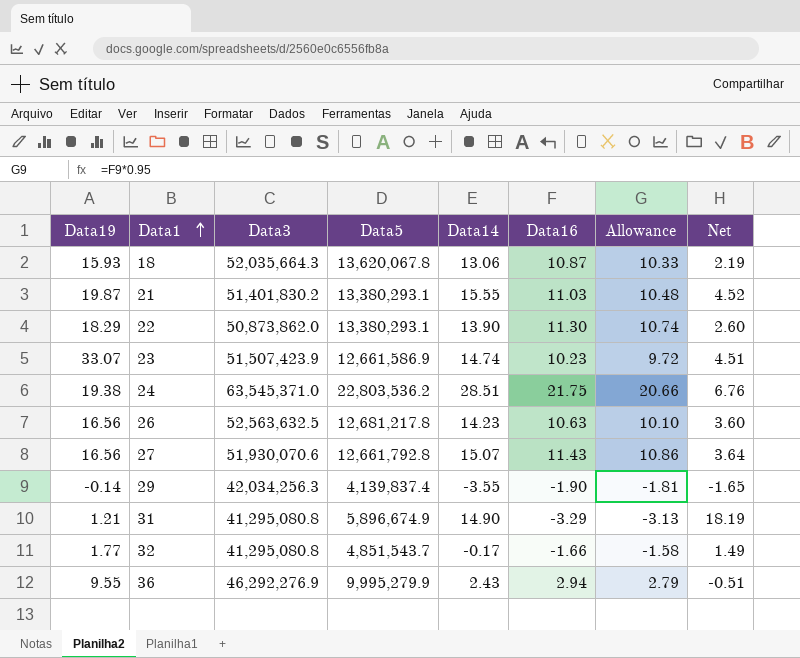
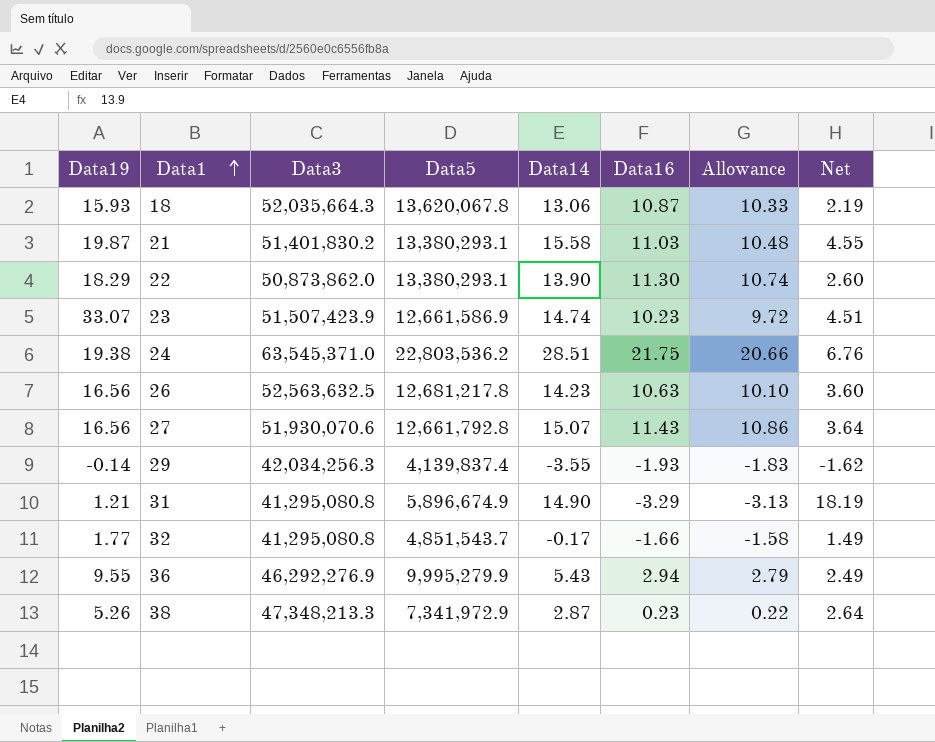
21 | Data14: 15.55 -> 15.58
21 | Net: 4.52 -> 4.55
29 | Data16: -1.90 -> -1.93
29 | Allowance: -1.81 -> -1.83
29 | Net: -1.65 -> -1.62
36 | Data14: 2.43 -> 5.43
36 | Net: -0.51 -> 2.49
row 38: none -> 5.26 | 47,348,213.3 | 7,341,972.9 | 2.87 | 0.23 | 0.22 | 2.64

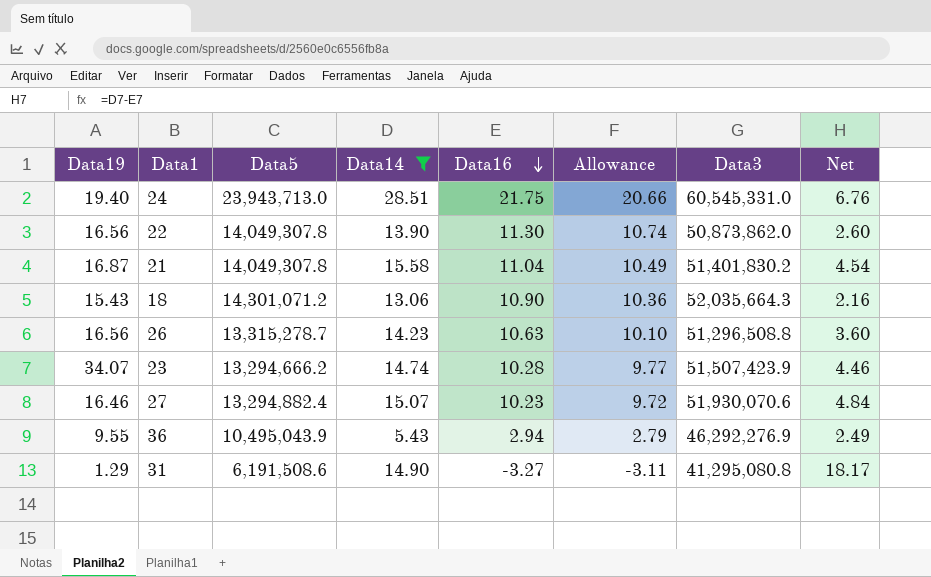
filter: none -> Data14 >= 5.43
row order: Data1 ascending -> Data16 descending
column Data3 | position: 3 -> 7
24 | Data19: 19.38 -> 19.40
24 | Data5: 22,803,536.2 -> 23,943,713.0
24 | Data3: 63,545,371.0 -> 60,545,331.0
22 | Data19: 18.29 -> 16.56
22 | Data5: 13,380,293.1 -> 14,049,307.8
21 | Data19: 19.87 -> 16.87
21 | Data5: 13,380,293.1 -> 14,049,307.8
21 | Data16: 11.03 -> 11.04
21 | Allowance: 10.48 -> 10.49
21 | Net: 4.55 -> 4.54
18 | Data19: 15.93 -> 15.43
18 | Data5: 13,620,067.8 -> 14,301,071.2
18 | Data16: 10.87 -> 10.90
18 | Allowance: 10.33 -> 10.36
18 | Net: 2.19 -> 2.16
26 | Data5: 12,681,217.8 -> 13,315,278.7
26 | Data3: 52,563,632.5 -> 51,296,508.8
23 | Data19: 33.07 -> 34.07
23 | Data5: 12,661,586.9 -> 13,294,666.2
23 | Data16: 10.23 -> 10.28
23 | Allowance: 9.72 -> 9.77
23 | Net: 4.51 -> 4.46
27 | Data19: 16.56 -> 16.46
27 | Data5: 12,661,792.8 -> 13,294,882.4
27 | Data16: 11.43 -> 10.23
27 | Allowance: 10.86 -> 9.72
27 | Net: 3.64 -> 4.84
36 | Data5: 9,995,279.9 -> 10,495,043.9
31 | Data19: 1.21 -> 1.29
31 | Data5: 5,896,674.9 -> 6,191,508.6
31 | Data16: -3.29 -> -3.27
31 | Allowance: -3.13 -> -3.11
31 | Net: 18.19 -> 18.17

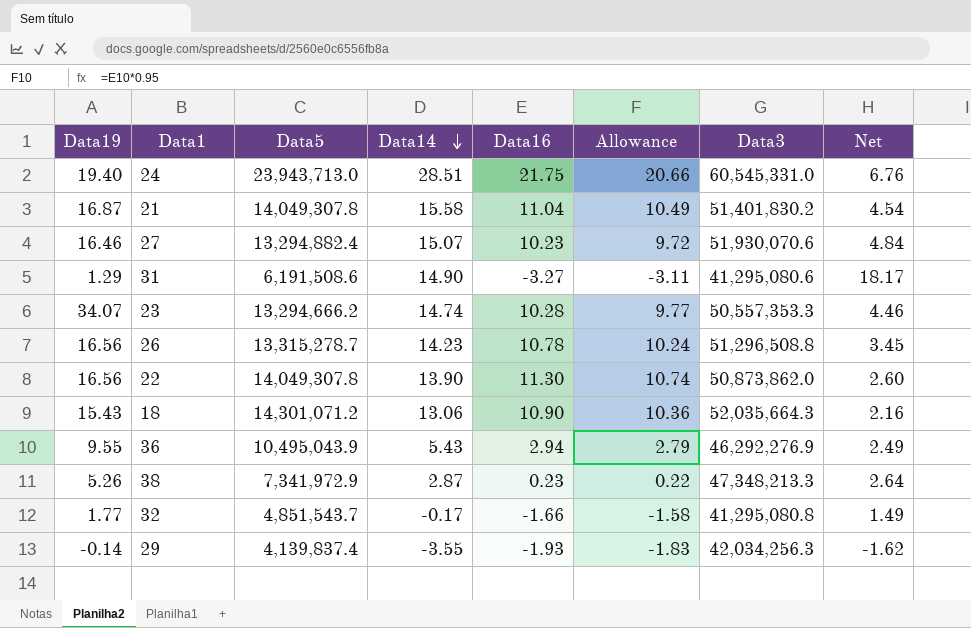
filter: Data14 >= 5.43 -> none
row order: Data16 descending -> Data14 descending
31 | Data3: 41,295,080.8 -> 41,295,080.6
23 | Data3: 51,507,423.9 -> 50,557,353.3
26 | Data16: 10.63 -> 10.78
26 | Allowance: 10.10 -> 10.24
26 | Net: 3.60 -> 3.45

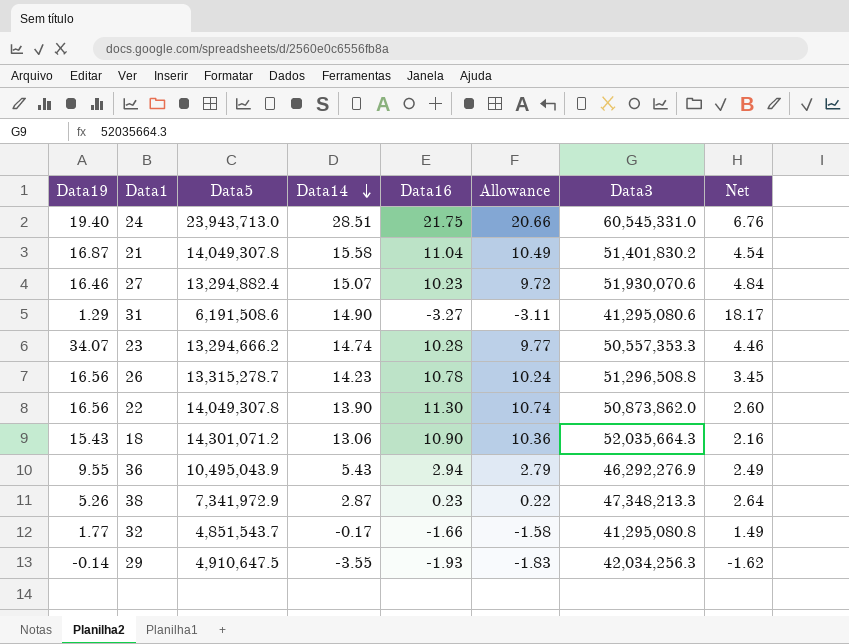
29 | Data5: 4,139,837.4 -> 4,910,647.5

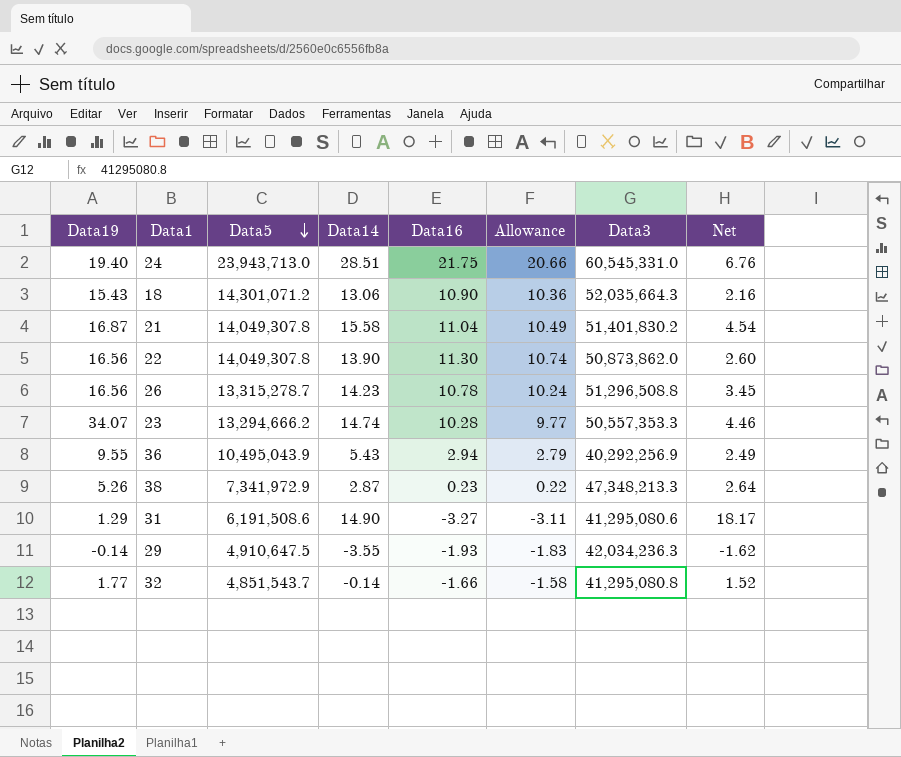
row order: Data14 descending -> Data5 descending
row 27: 16.46 | 13,294,882.4 | 15.07 | 10.23 | 9.72 | 51,930,070.6 | 4.84 -> none
36 | Data3: 46,292,276.9 -> 40,292,256.9
29 | Data3: 42,034,256.3 -> 42,034,236.3
32 | Data14: -0.17 -> -0.14
32 | Net: 1.49 -> 1.52

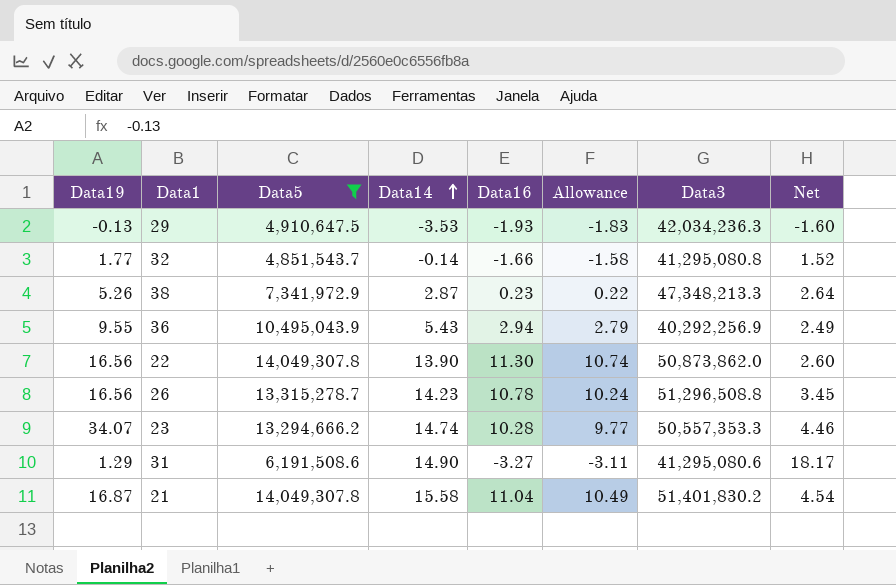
filter: none -> Data5 <= 14,049,307.8
row order: Data5 descending -> Data14 ascending
29 | Data19: -0.14 -> -0.13
29 | Data14: -3.55 -> -3.53
29 | Net: -1.62 -> -1.60

